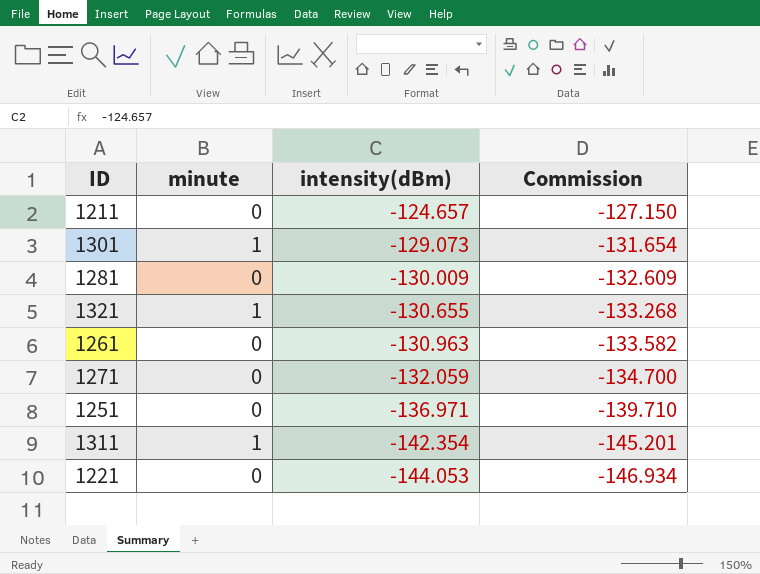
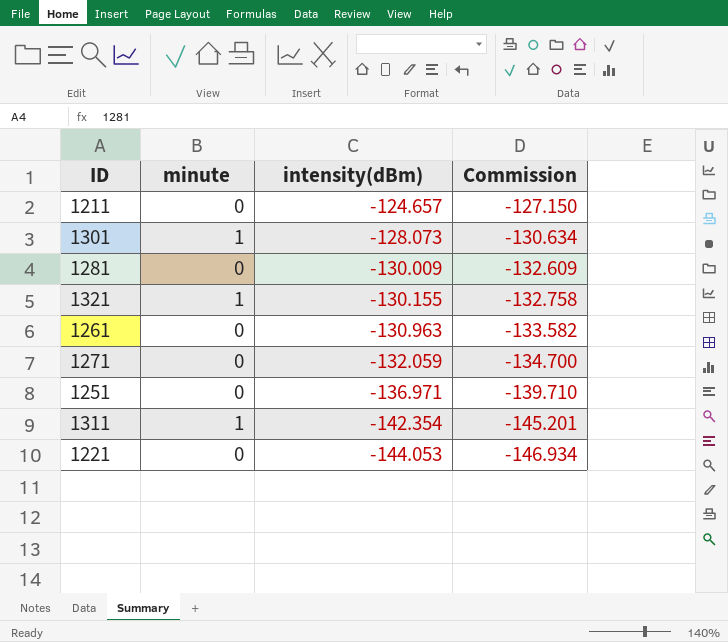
1301 | intensity(dBm): -129.073 -> -128.073
1301 | Commission: -131.654 -> -130.634
1321 | intensity(dBm): -130.655 -> -130.155
1321 | Commission: -133.268 -> -132.758

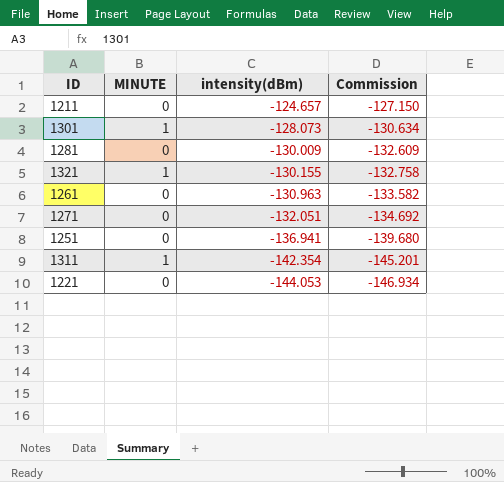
column name: minute -> MINUTE
1271 | intensity(dBm): -132.059 -> -132.051
1271 | Commission: -134.700 -> -134.692
1251 | intensity(dBm): -136.971 -> -136.941
1251 | Commission: -139.710 -> -139.680

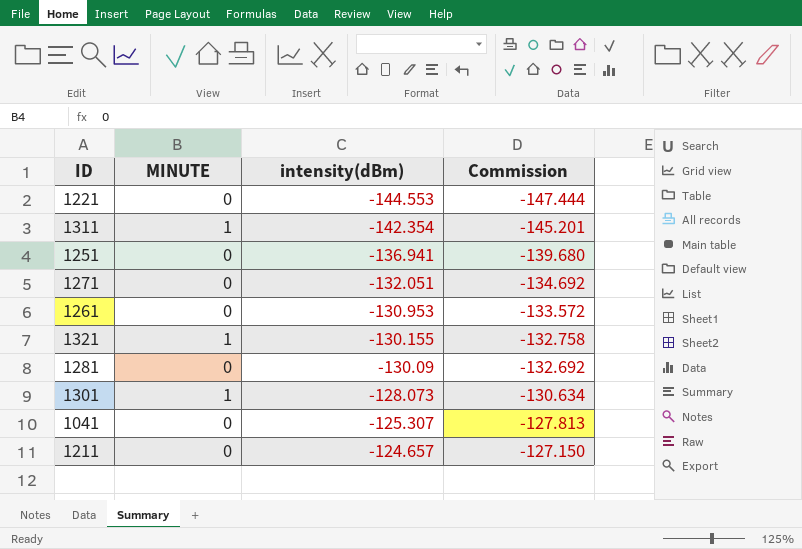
row order: intensity(dBm) descending -> intensity(dBm) ascending
1221 | intensity(dBm): -144.053 -> -144.553
1221 | Commission: -146.934 -> -147.444
1261 | intensity(dBm): -130.963 -> -130.953
1261 | Commission: -133.582 -> -133.572
1281 | intensity(dBm): -130.009 -> -130.09
1281 | Commission: -132.609 -> -132.692
row 1041: none -> 0 | -125.307 | -127.813

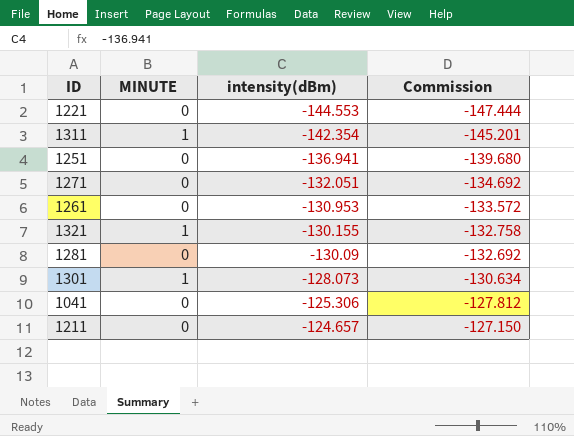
1041 | intensity(dBm): -125.307 -> -125.306
1041 | Commission: -127.813 -> -127.812

